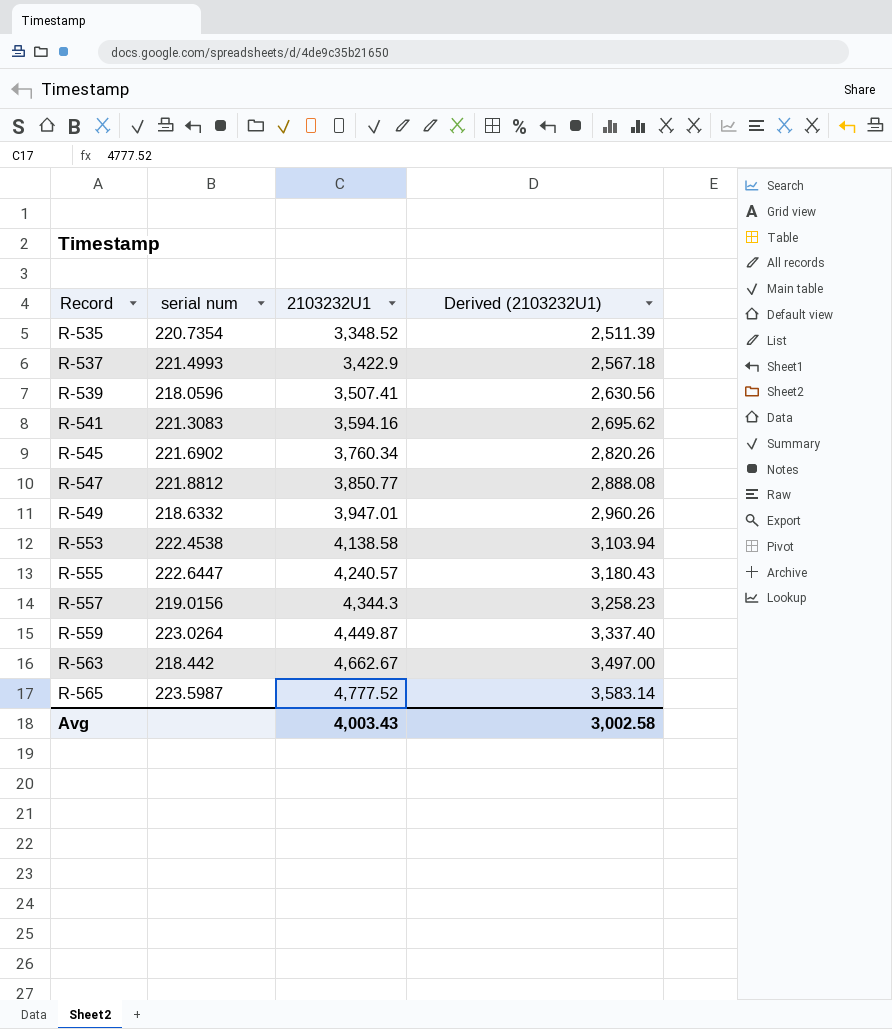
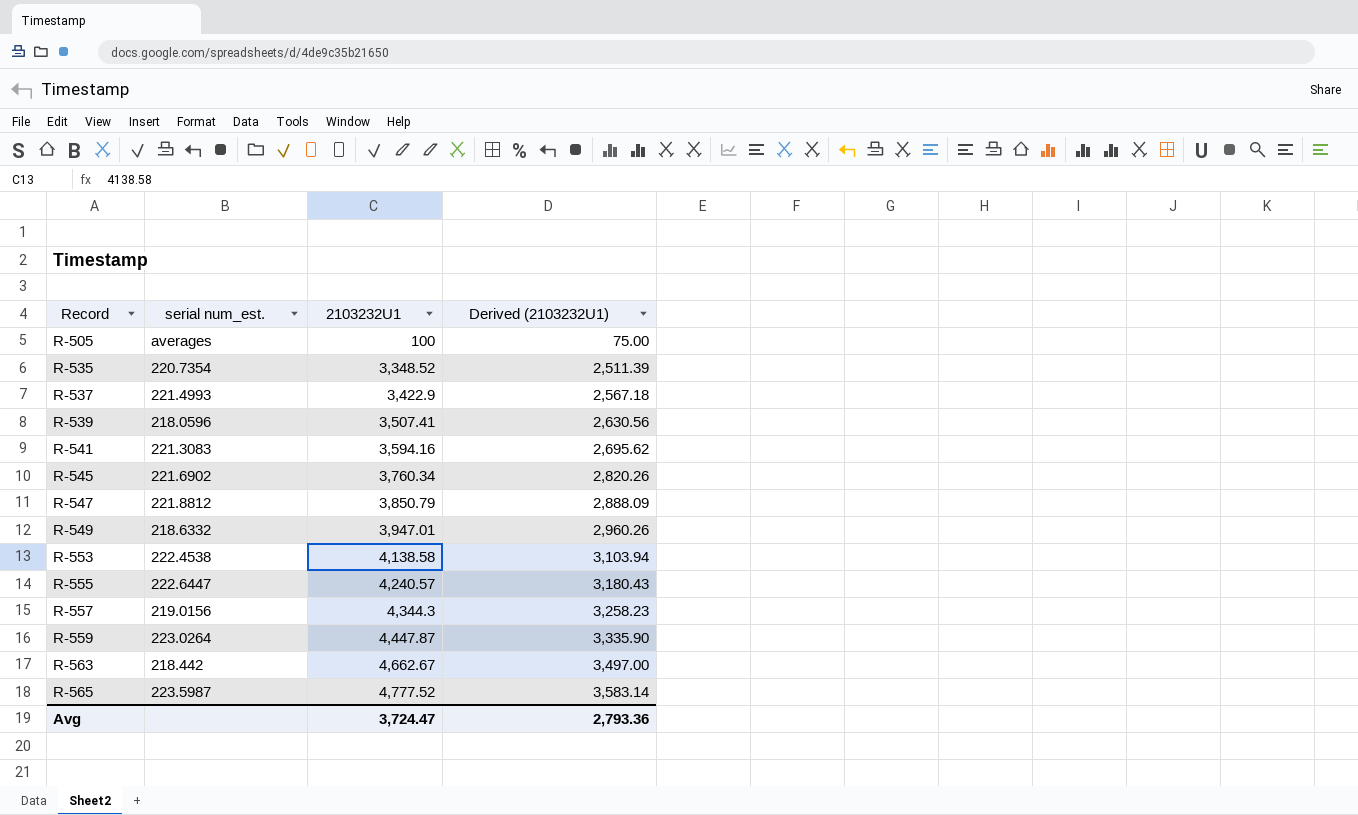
column name: serial num -> serial num_est.
row R-505: none -> averages | 100 | 75.00
R-547 | 2103232U1: 3,850.77 -> 3,850.79
R-547 | Derived (2103232U1): 2,888.08 -> 2,888.09
R-559 | 2103232U1: 4,449.87 -> 4,447.87
R-559 | Derived (2103232U1): 3,337.40 -> 3,335.90
Avg | 2103232U1: 4,003.43 -> 3,724.47
Avg | Derived (2103232U1): 3,002.58 -> 2,793.36

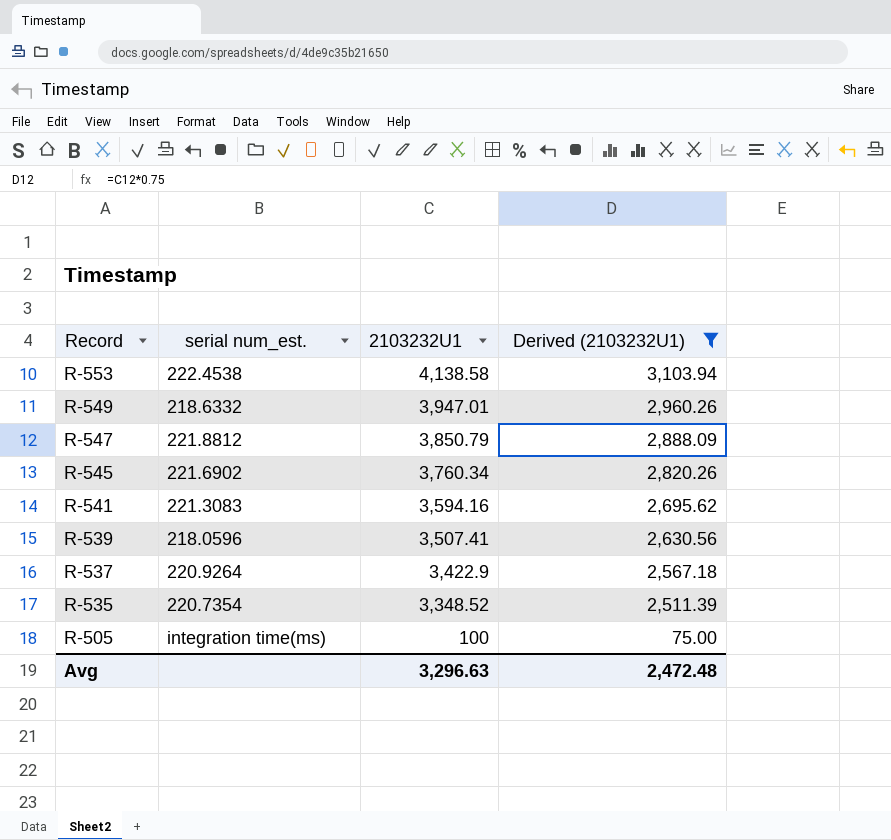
filter: none -> Derived (2103232U1) <= 3,103.94
row order: Record ascending -> Record descending
R-537 | serial num_est.: 221.4993 -> 220.9264
R-505 | serial num_est.: averages -> integration time(ms)
Avg | 2103232U1: 3,724.47 -> 3,296.63
Avg | Derived (2103232U1): 2,793.36 -> 2,472.48

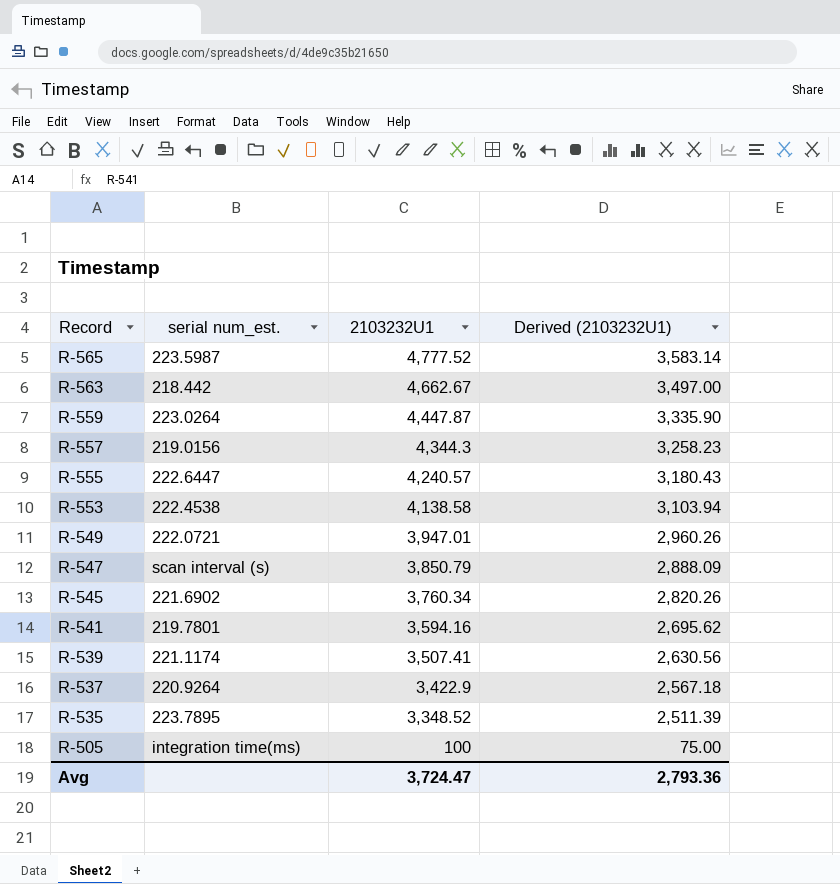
filter: Derived (2103232U1) <= 3,103.94 -> none
R-549 | serial num_est.: 218.6332 -> 222.0721
R-547 | serial num_est.: 221.8812 -> scan interval (s)
R-541 | serial num_est.: 221.3083 -> 219.7801
R-539 | serial num_est.: 218.0596 -> 221.1174
R-535 | serial num_est.: 220.7354 -> 223.7895
Avg | 2103232U1: 3,296.63 -> 3,724.47
Avg | Derived (2103232U1): 2,472.48 -> 2,793.36

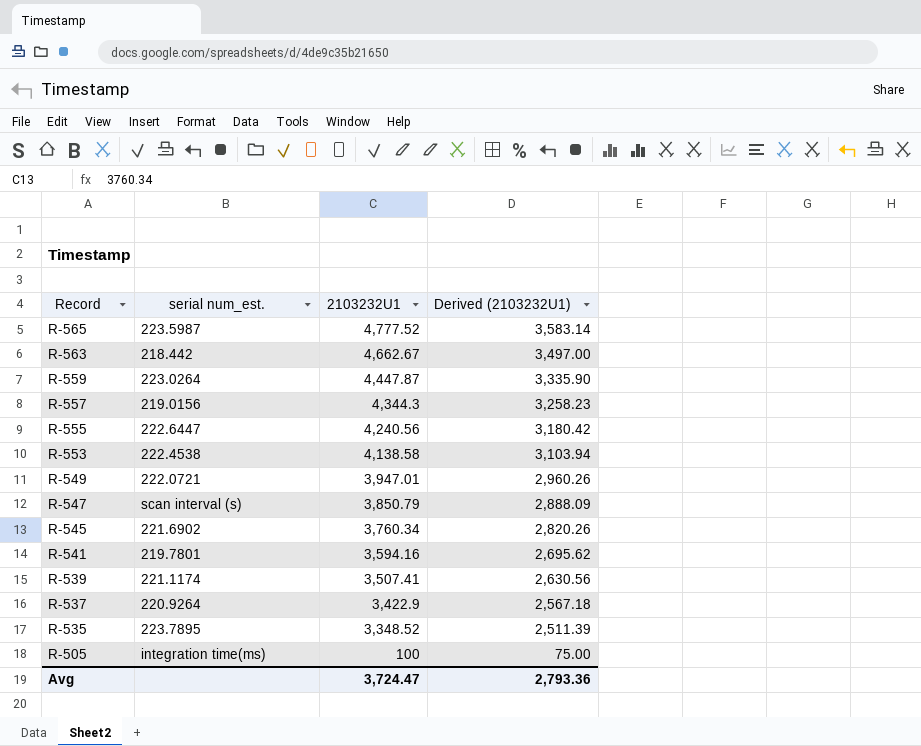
R-555 | 2103232U1: 4,240.57 -> 4,240.56
R-555 | Derived (2103232U1): 3,180.43 -> 3,180.42

